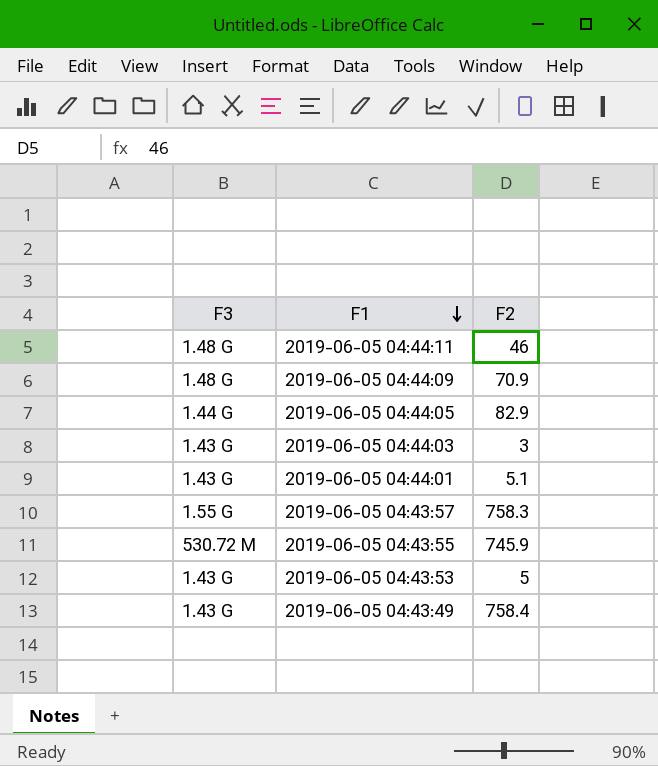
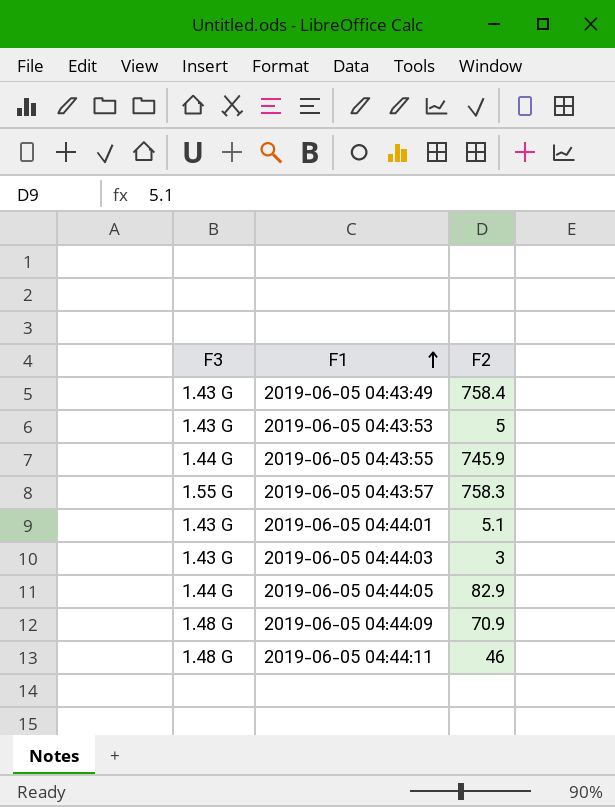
row order: F1 descending -> F1 ascending
2019-06-05 04:43:55 | F3: 530.72 M -> 1.44 G

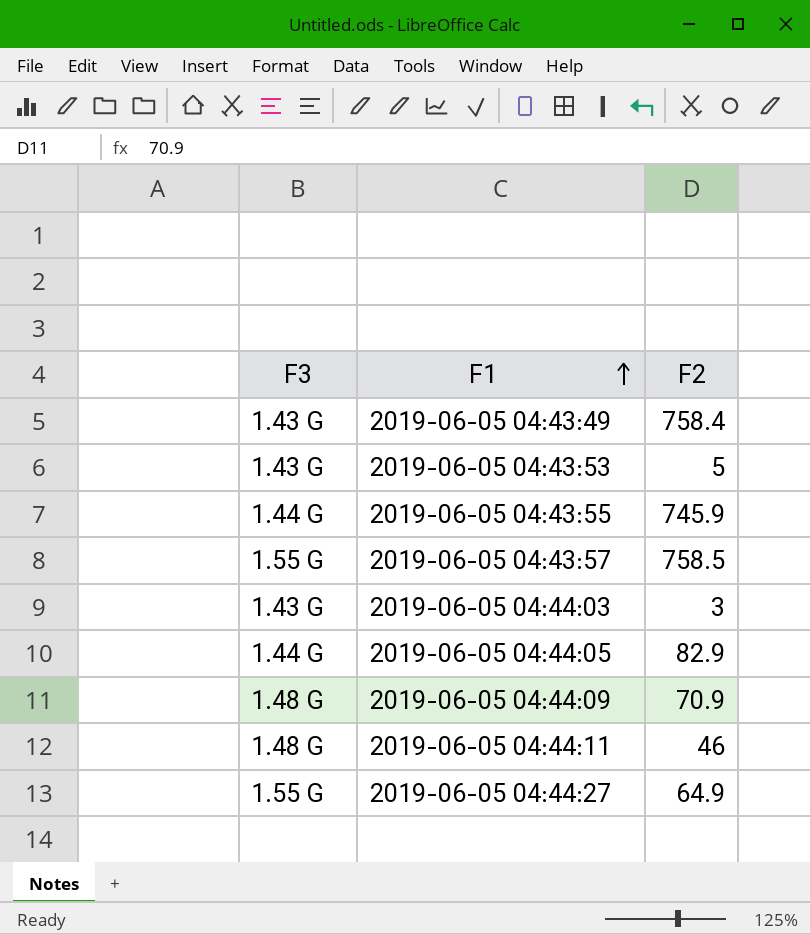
row 2019-06-05 04:44:01: 1.43 G | 5.1 -> none
2019-06-05 04:43:57 | F2: 758.3 -> 758.5
row 2019-06-05 04:44:27: none -> 1.55 G | 64.9

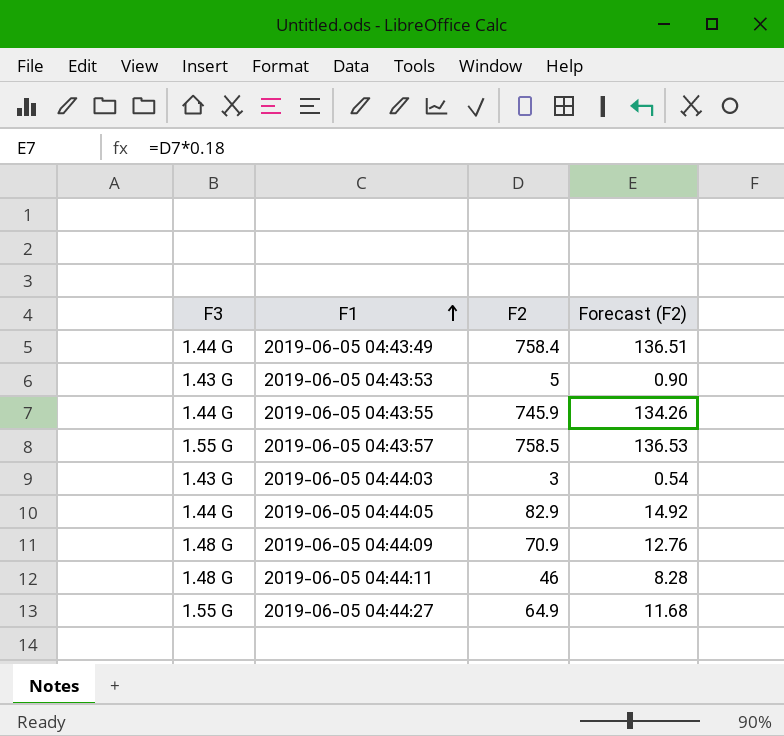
column Forecast (F2) | formula: none -> [F2] * 0.18
2019-06-05 04:43:49 | F3: 1.43 G -> 1.44 G

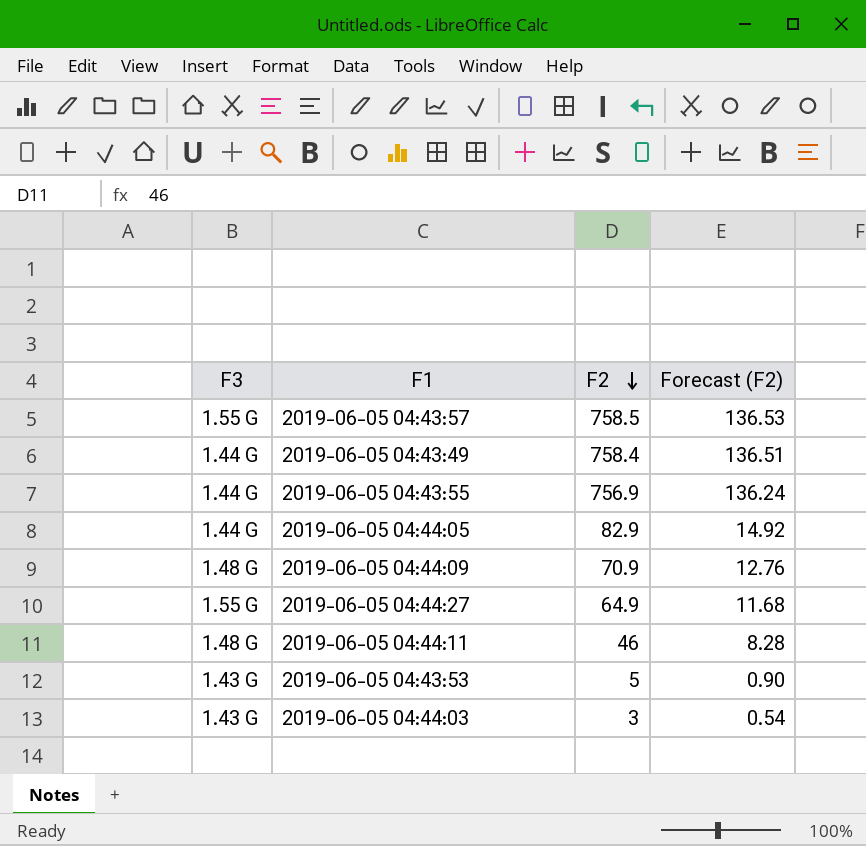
row order: F1 ascending -> F2 descending
2019-06-05 04:43:55 | F2: 745.9 -> 756.9
2019-06-05 04:43:55 | Forecast (F2): 134.26 -> 136.24

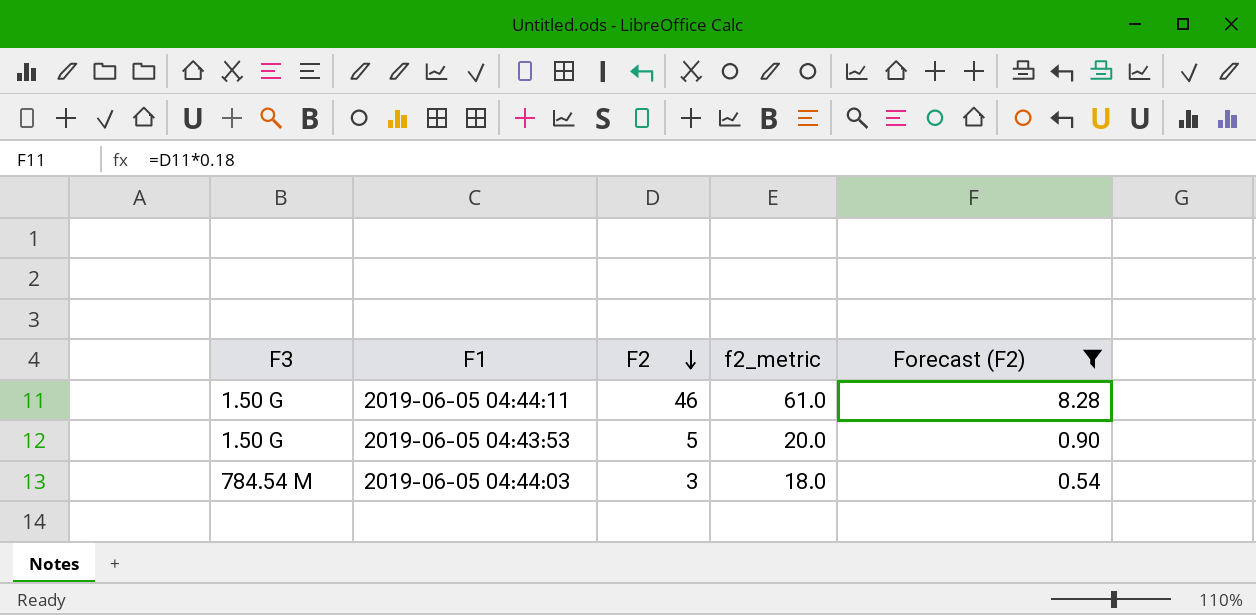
filter: none -> Forecast (F2) <= 8.28
column f2_metric | formula: none -> [F2] + 15
2019-06-05 04:44:11 | F3: 1.48 G -> 1.50 G
2019-06-05 04:43:53 | F3: 1.43 G -> 1.50 G
2019-06-05 04:44:03 | F3: 1.43 G -> 784.54 M

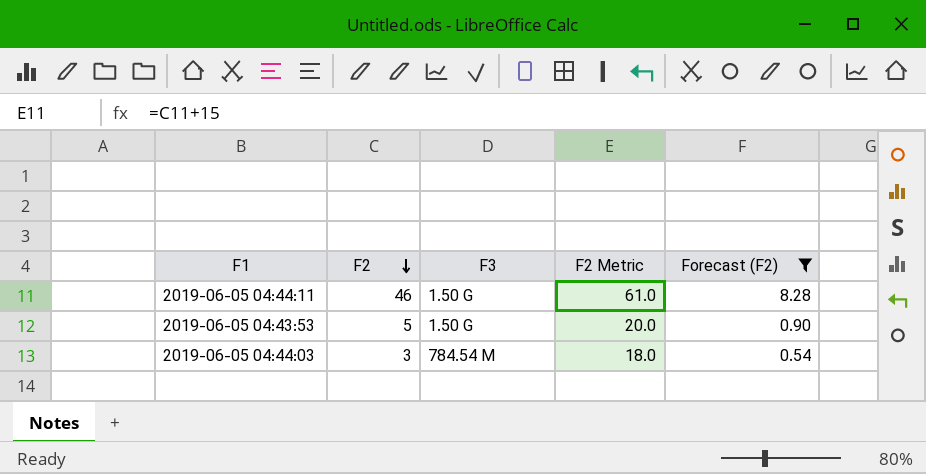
column F3 | position: 1 -> 3
column name: f2_metric -> F2 Metric

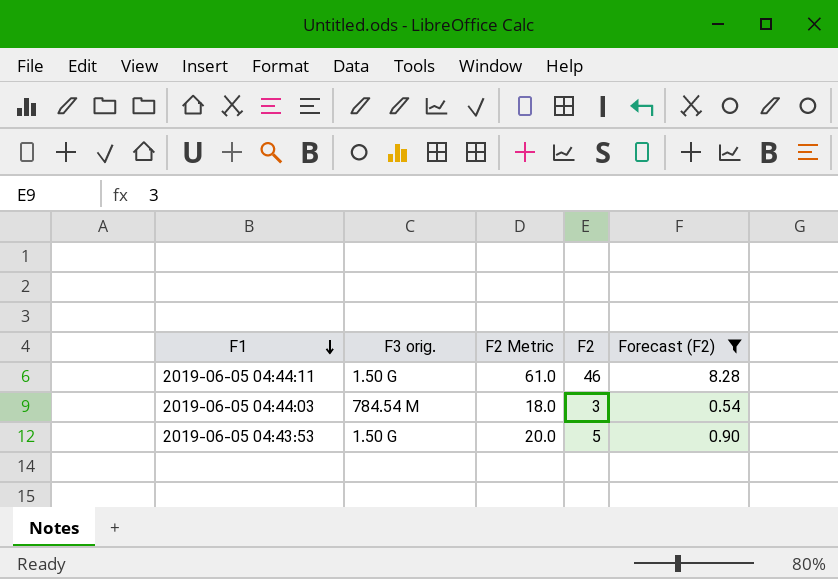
row order: F2 descending -> F1 descending
column name: F3 -> F3 orig.
column F2 | position: 2 -> 4

